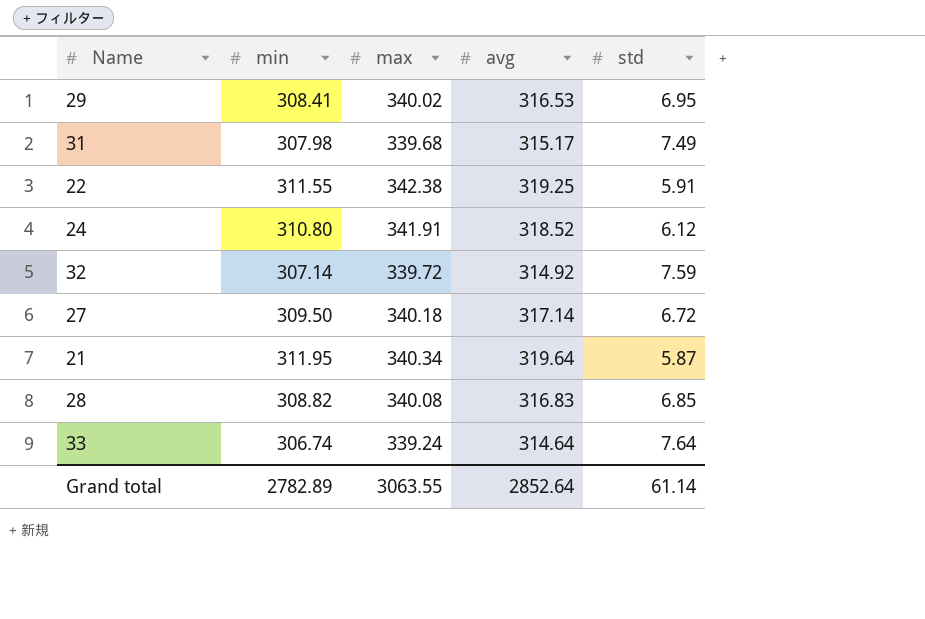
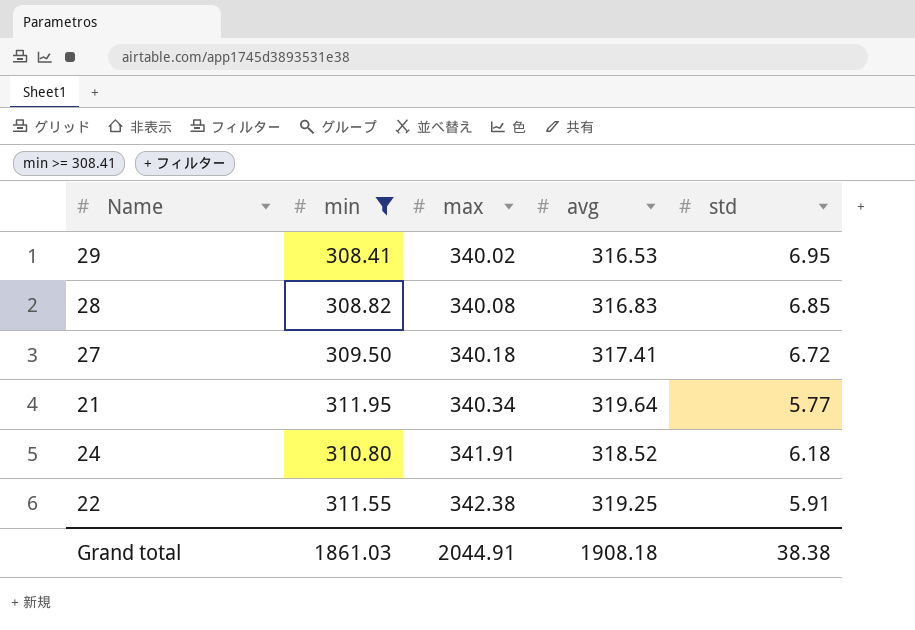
filter: none -> min >= 308.41
row order: none -> max ascending
27 | avg: 317.14 -> 317.41
21 | std: 5.87 -> 5.77
24 | std: 6.12 -> 6.18
Grand total | min: 2782.89 -> 1861.03
Grand total | max: 3063.55 -> 2044.91
Grand total | avg: 2852.64 -> 1908.18
Grand total | std: 61.14 -> 38.38

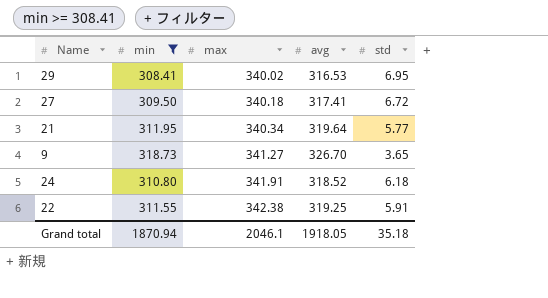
row 28: 308.82 | 340.08 | 316.83 | 6.85 -> none
row 9: none -> 318.73 | 341.27 | 326.70 | 3.65
Grand total | min: 1861.03 -> 1870.94
Grand total | max: 2044.91 -> 2046.1
Grand total | avg: 1908.18 -> 1918.05
Grand total | std: 38.38 -> 35.18

